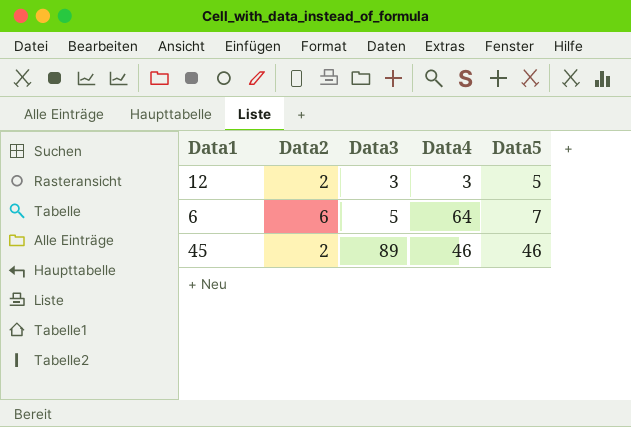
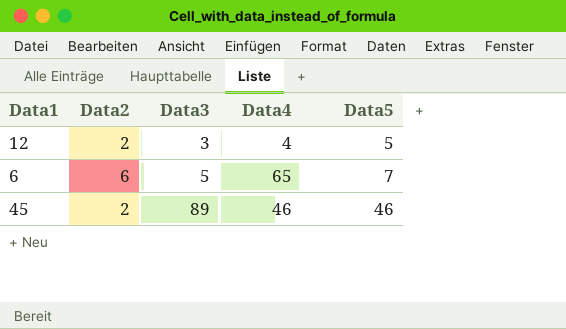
12 | Data4: 3 -> 4
6 | Data4: 64 -> 65

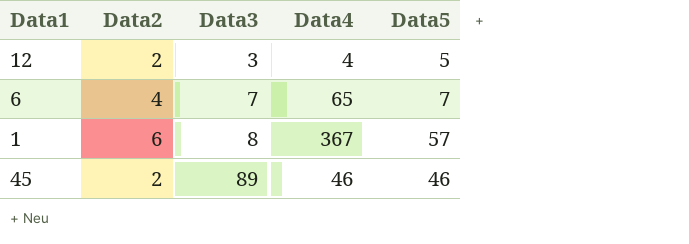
6 | Data2: 6 -> 4
6 | Data3: 5 -> 7
row 1: none -> 6 | 8 | 367 | 57

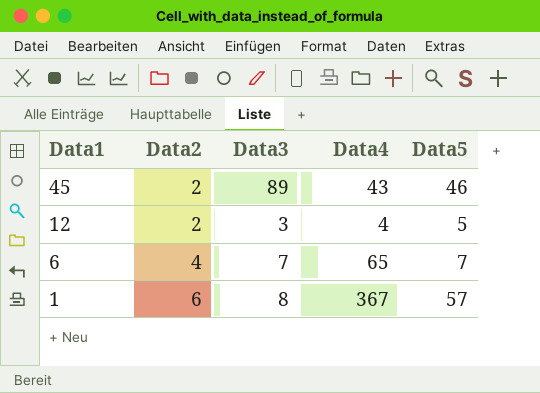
row order: Data3 ascending -> Data1 descending
45 | Data4: 46 -> 43

